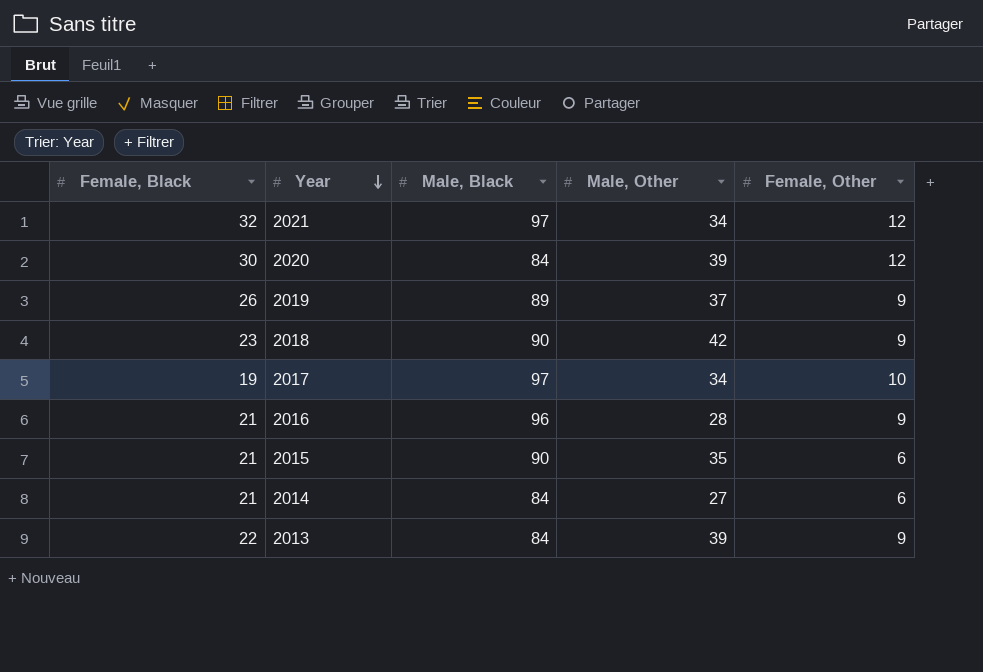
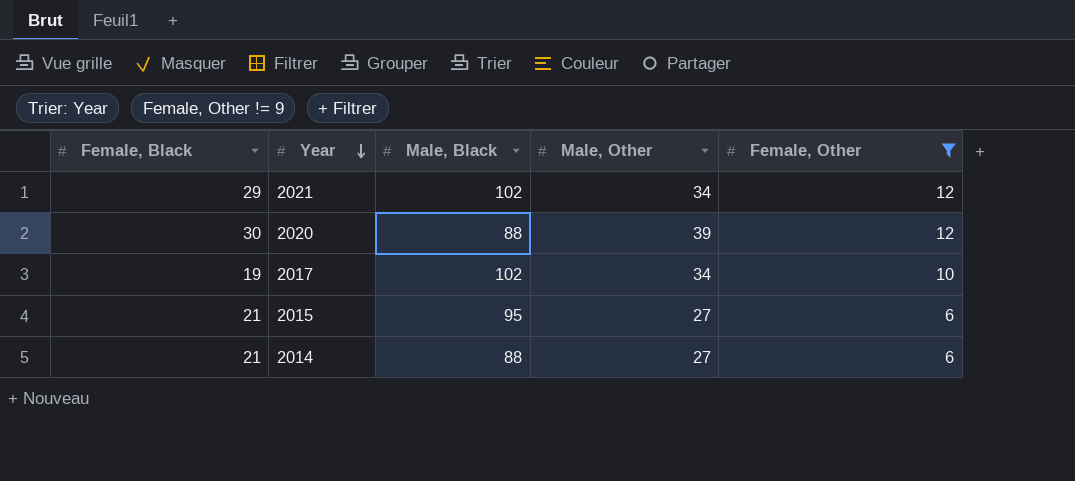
filter: none -> Female, Other != 9
2021 | Female, Black: 32 -> 29
2021 | Male, Black: 97 -> 102
2020 | Male, Black: 84 -> 88
2017 | Male, Black: 97 -> 102
2015 | Male, Black: 90 -> 95
2015 | Male, Other: 35 -> 27
2014 | Male, Black: 84 -> 88

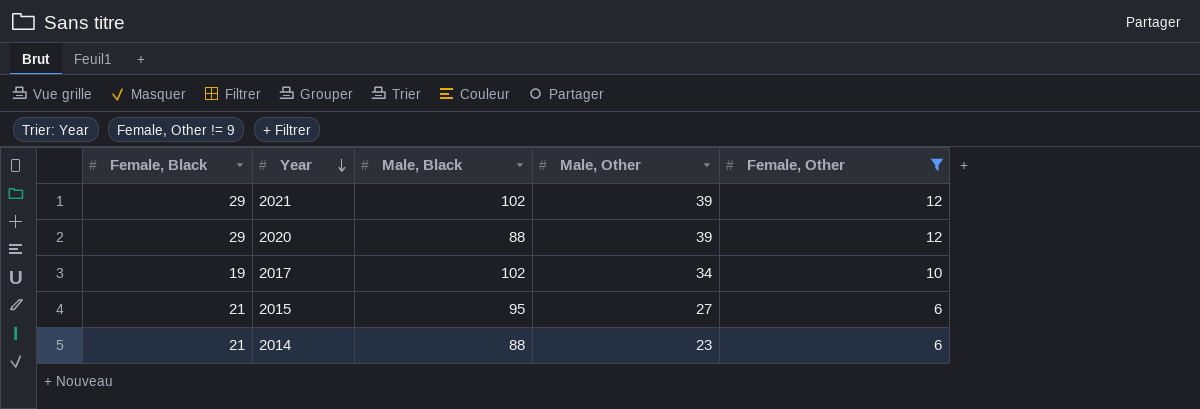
2021 | Male, Other: 34 -> 39
2020 | Female, Black: 30 -> 29
2014 | Male, Other: 27 -> 23

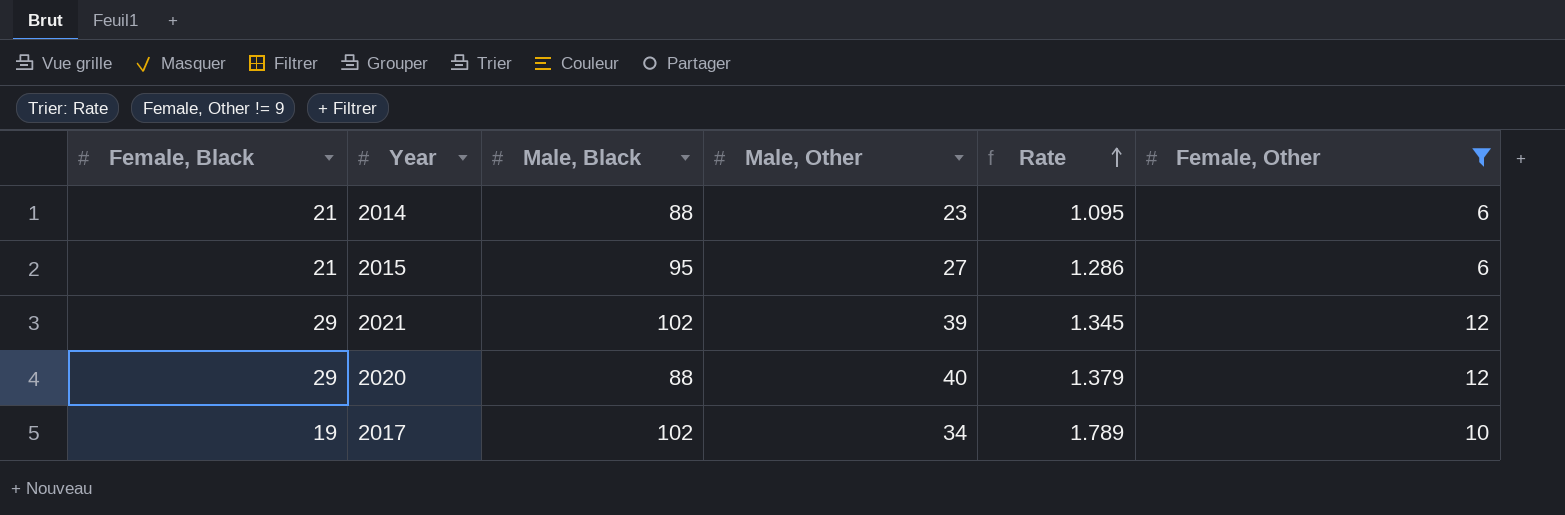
row order: Year descending -> Rate ascending
column Rate | formula: none -> [Male, Other] / [Female, Black]
2020 | Male, Other: 39 -> 40

